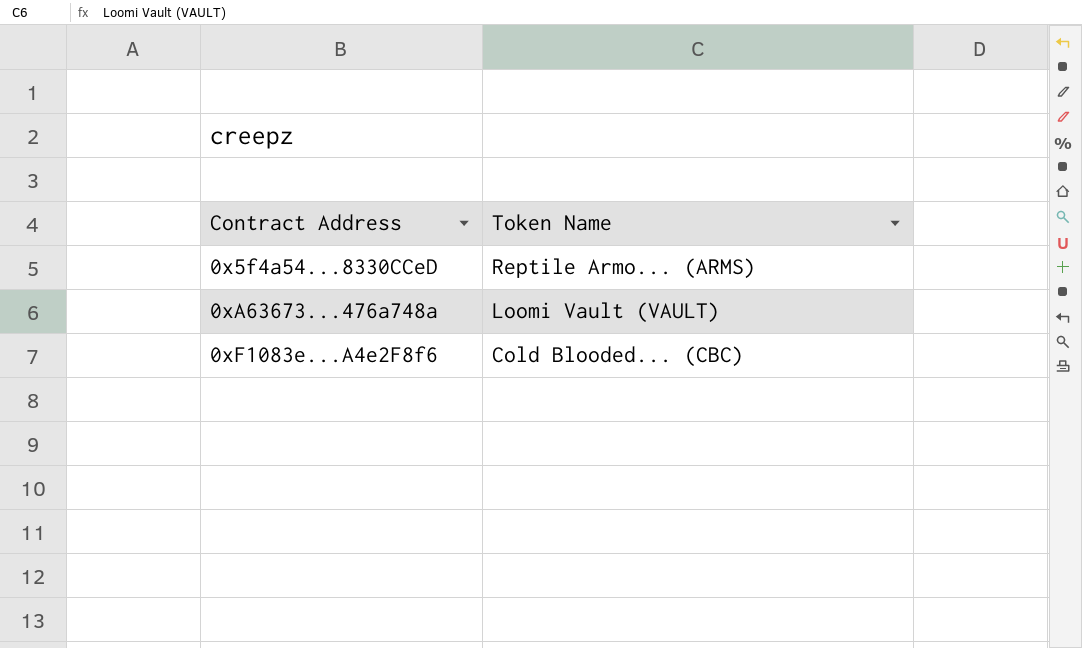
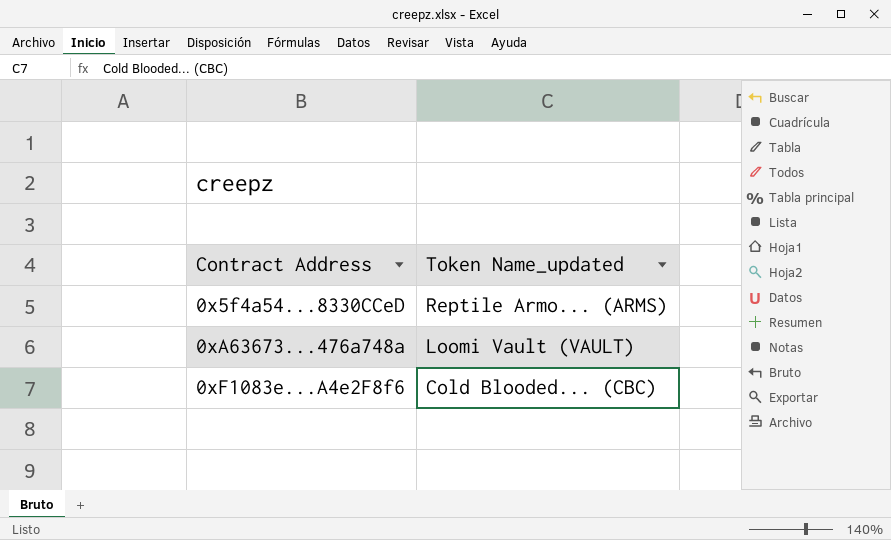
column name: Token Name -> Token Name_updated

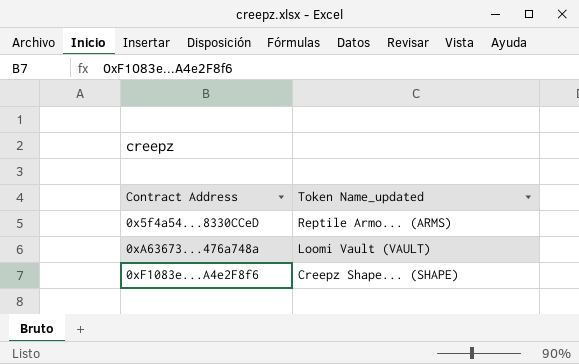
0xF1083e...A4e2F8f6 | Token Name_updated: Cold Blooded... (CBC) -> Creepz Shape... (SHAPE)

